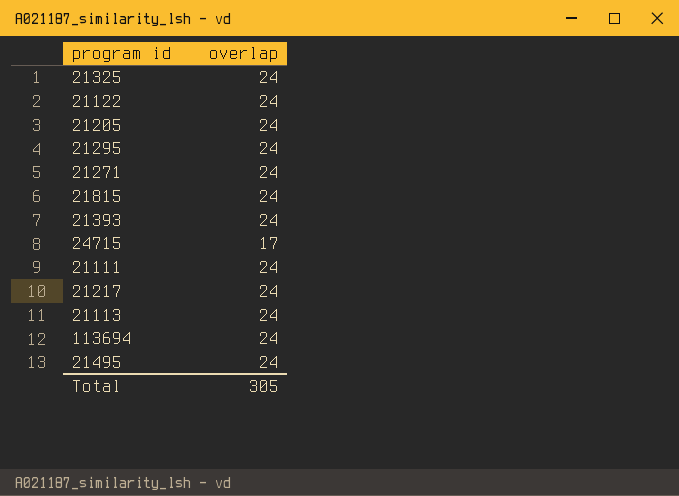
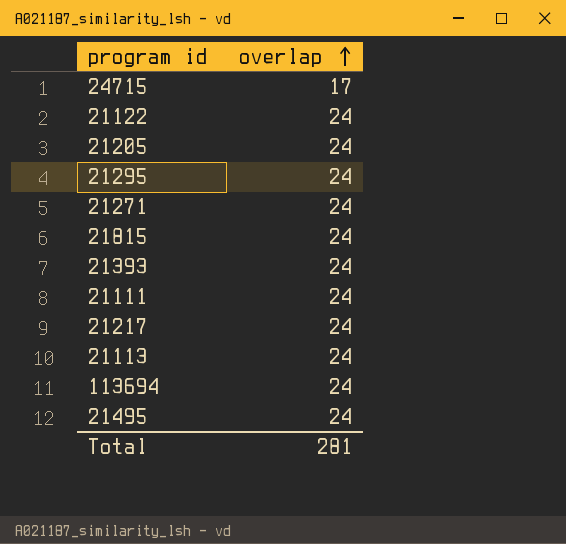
row order: none -> overlap ascending
row 21325: 24 -> none
Total | overlap: 305 -> 281

